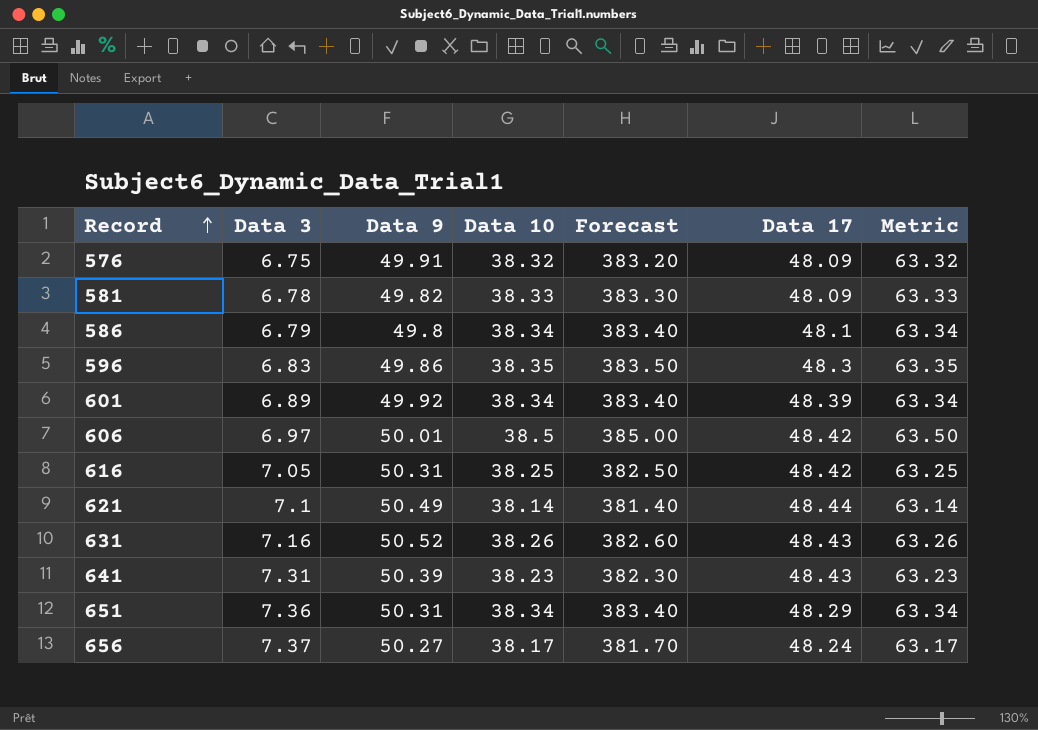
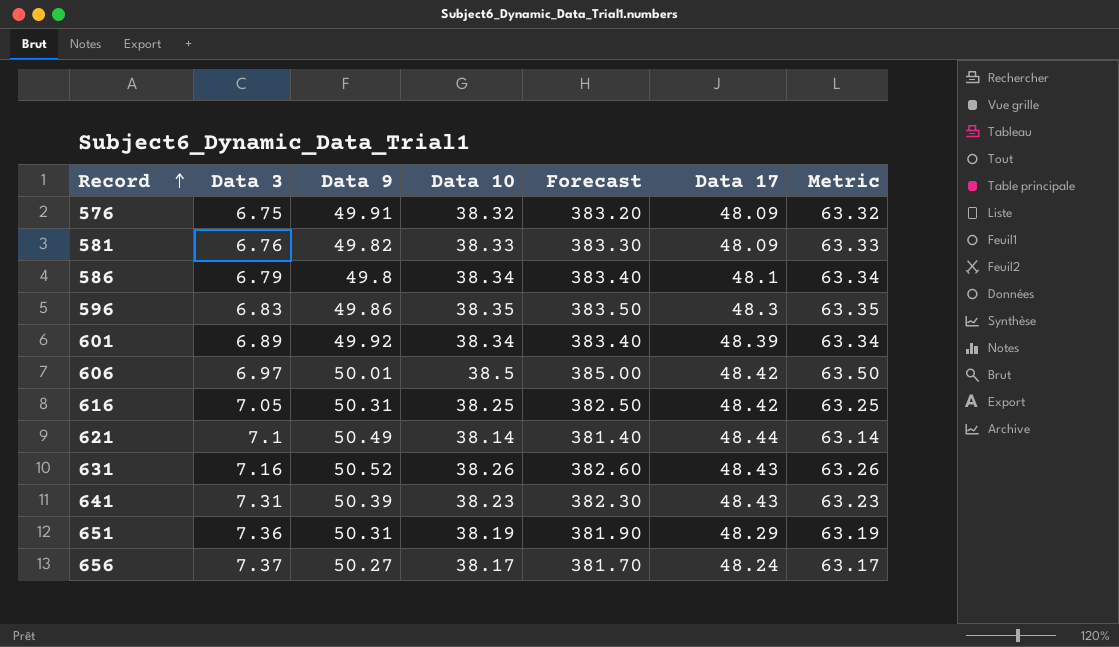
581 | Data 3: 6.78 -> 6.76
651 | Data 10: 38.34 -> 38.19
651 | Forecast: 383.40 -> 381.90
651 | Metric: 63.34 -> 63.19

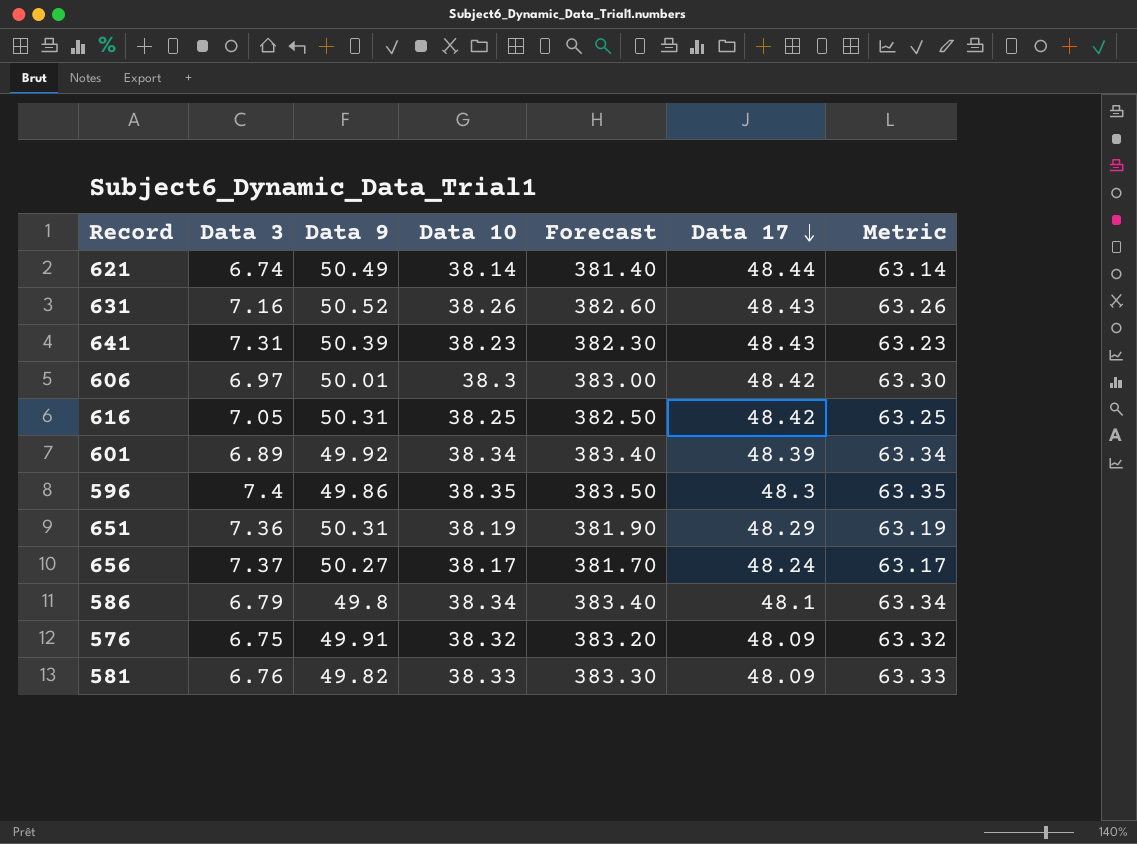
row order: Record ascending -> Data 17 descending
621 | Data 3: 7.1 -> 6.74
606 | Data 10: 38.5 -> 38.3
606 | Forecast: 385.00 -> 383.00
606 | Metric: 63.50 -> 63.30
596 | Data 3: 6.83 -> 7.4

